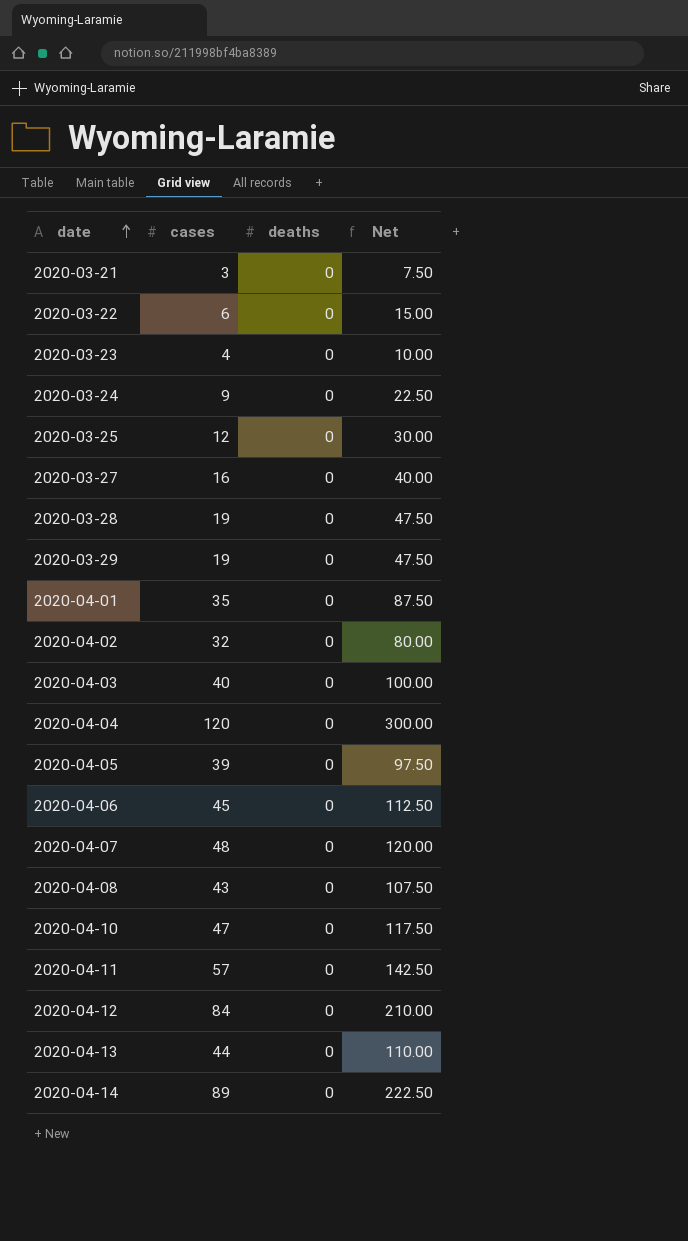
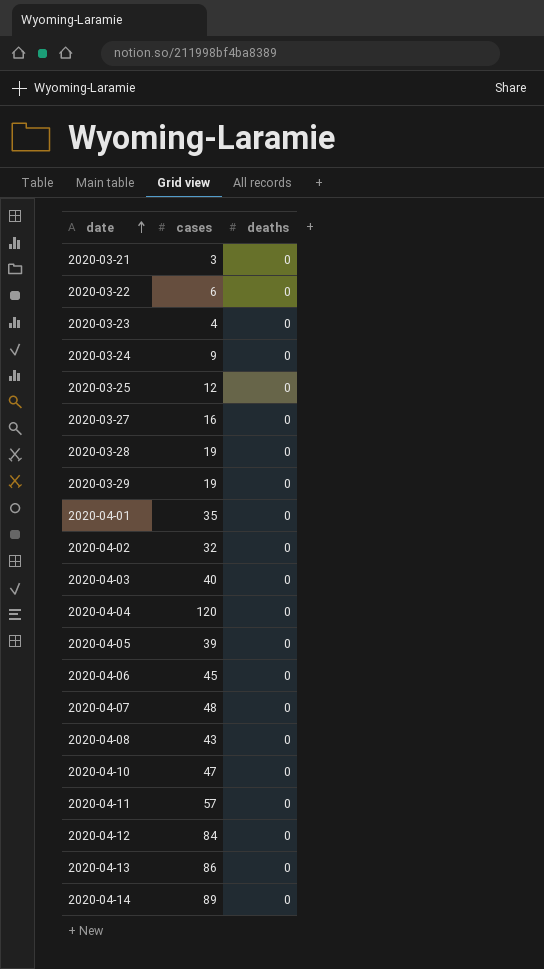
column Net | formula: [cases] * 2.5 -> none
2020-04-13 | cases: 44 -> 86

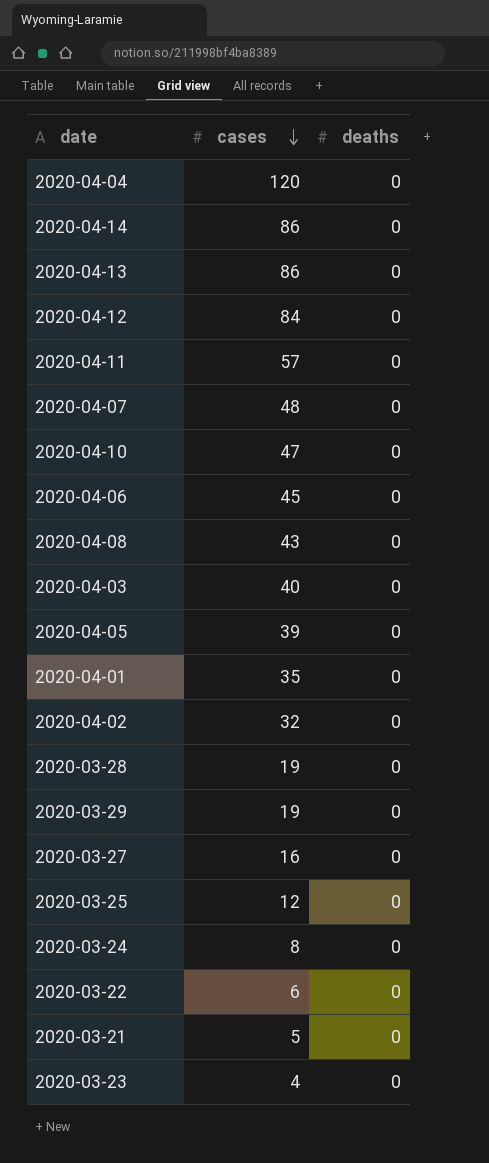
row order: date ascending -> cases descending
2020-04-14 | cases: 89 -> 86
2020-03-24 | cases: 9 -> 8
2020-03-21 | cases: 3 -> 5

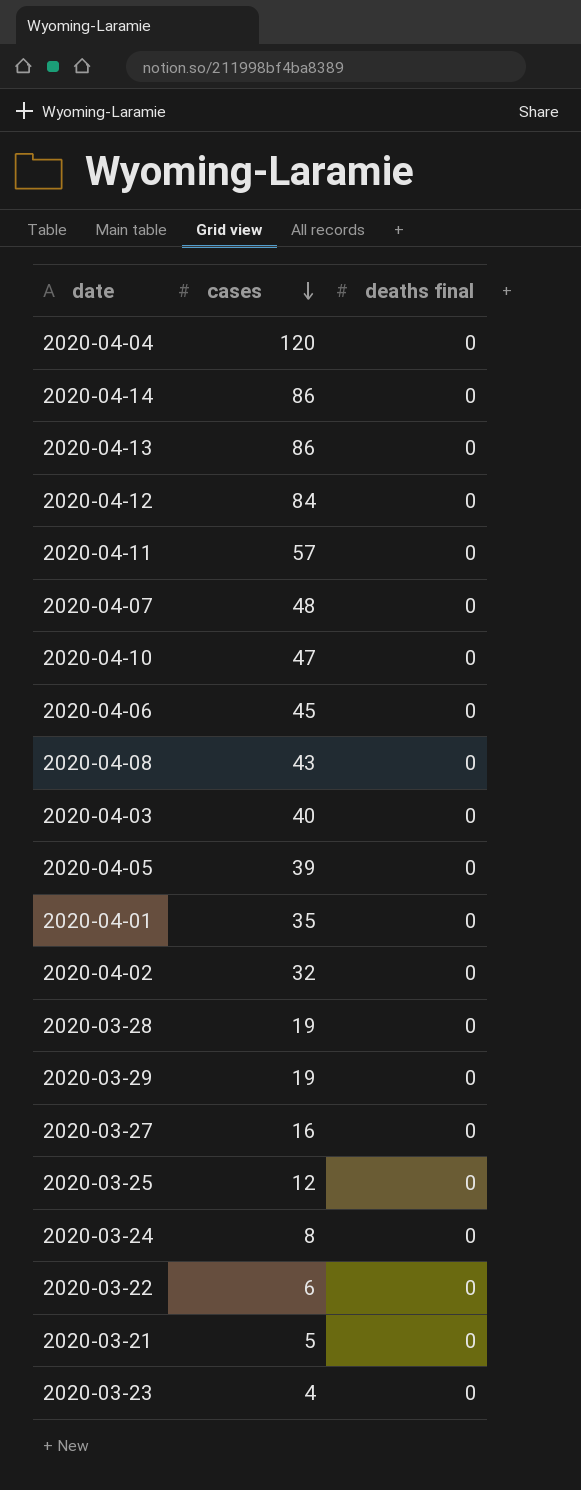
column name: deaths -> deaths final

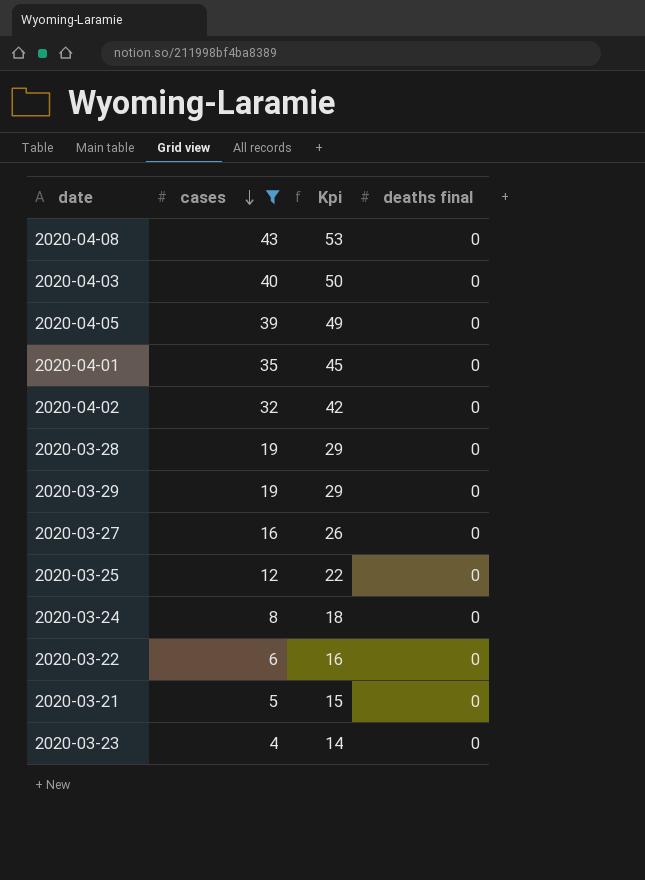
filter: none -> cases <= 43
column Kpi | formula: none -> [cases] + 10

